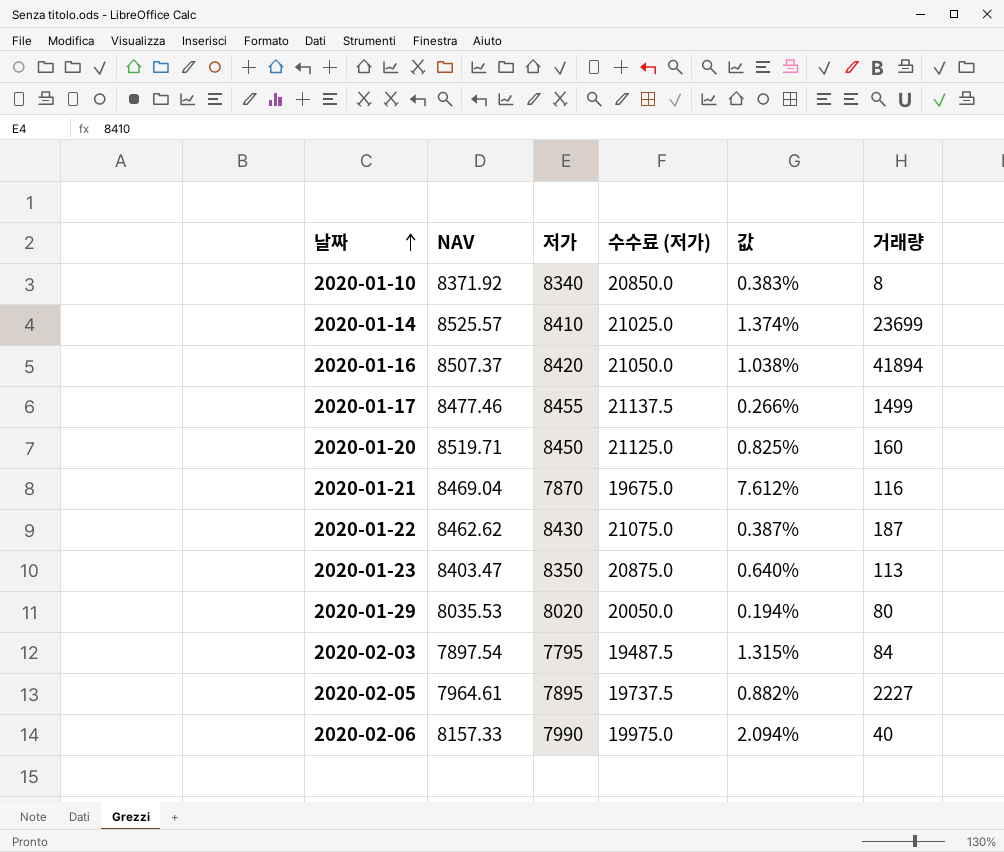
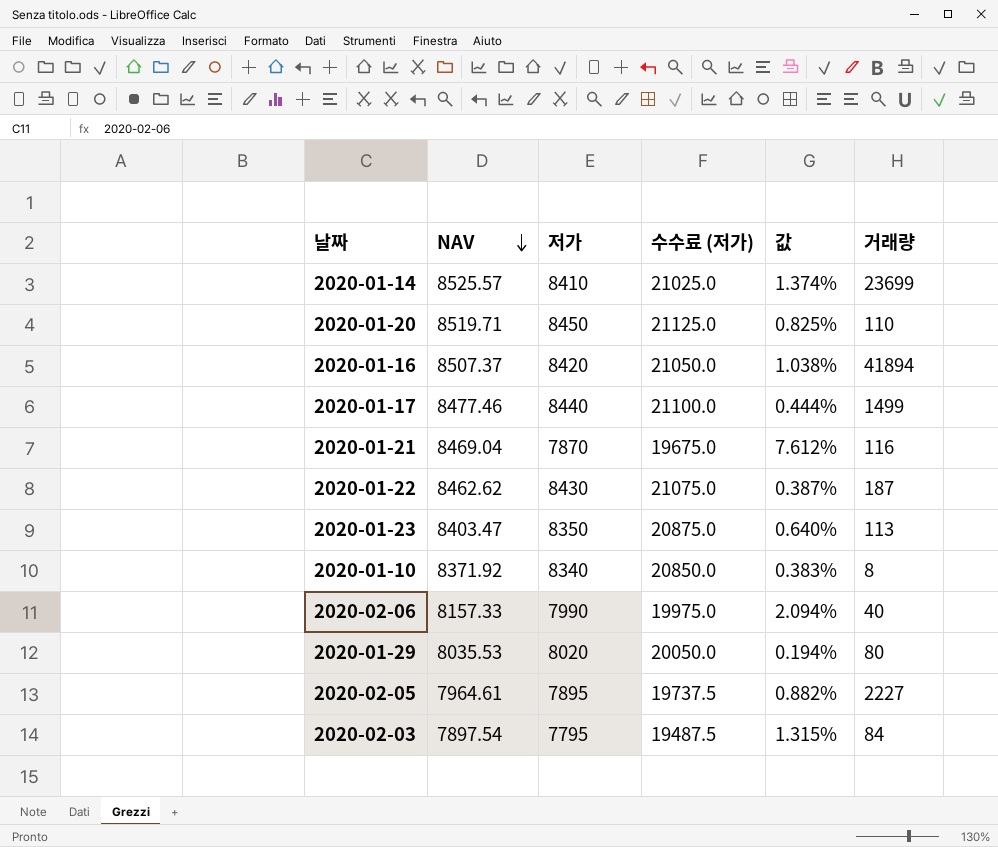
row order: 날짜 ascending -> NAV descending
2020-01-20 | 거래량: 160 -> 110
2020-01-17 | 저가: 8455 -> 8440
2020-01-17 | 수수료 (저가): 21137.5 -> 21100.0
2020-01-17 | 값: 0.266% -> 0.444%

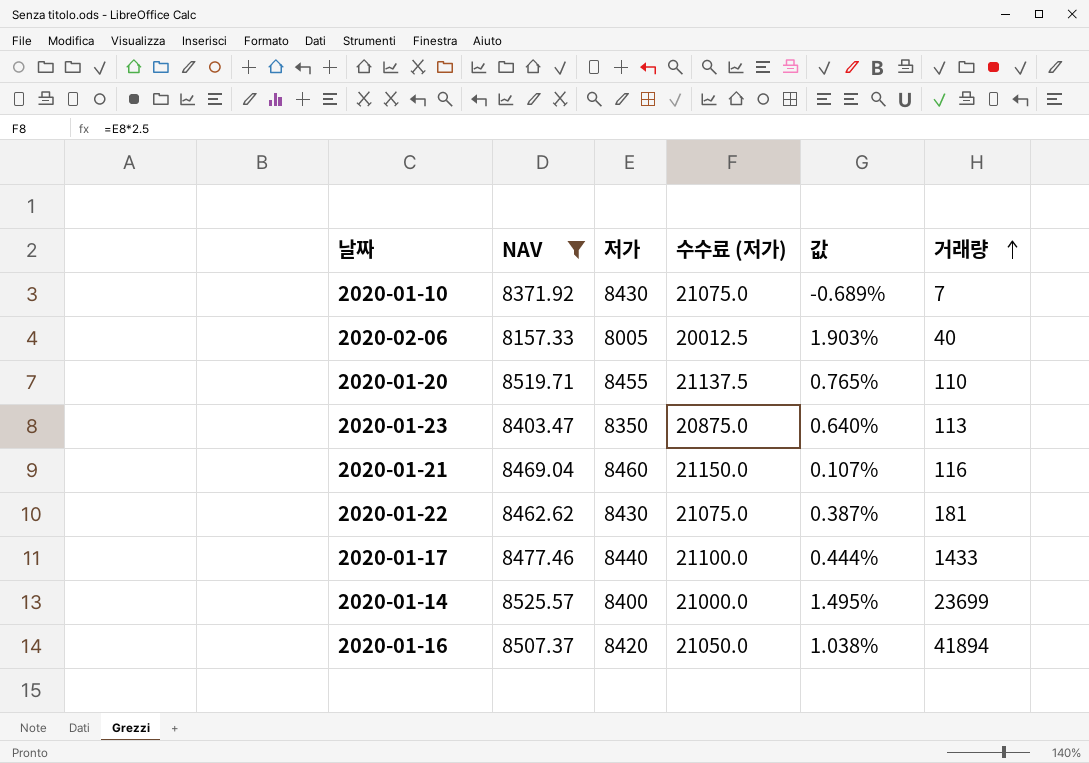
filter: none -> NAV >= 8157.33
row order: NAV descending -> 거래량 ascending
2020-01-10 | 저가: 8340 -> 8430
2020-01-10 | 수수료 (저가): 20850.0 -> 21075.0
2020-01-10 | 값: 0.383% -> -0.689%
2020-01-10 | 거래량: 8 -> 7
2020-02-06 | 저가: 7990 -> 8005
2020-02-06 | 수수료 (저가): 19975.0 -> 20012.5
2020-02-06 | 값: 2.094% -> 1.903%
2020-01-20 | 저가: 8450 -> 8455
2020-01-20 | 수수료 (저가): 21125.0 -> 21137.5
2020-01-20 | 값: 0.825% -> 0.765%
2020-01-21 | 저가: 7870 -> 8460
2020-01-21 | 수수료 (저가): 19675.0 -> 21150.0
2020-01-21 | 값: 7.612% -> 0.107%
2020-01-22 | 거래량: 187 -> 181
2020-01-17 | 거래량: 1499 -> 1433
2020-01-14 | 저가: 8410 -> 8400
2020-01-14 | 수수료 (저가): 21025.0 -> 21000.0
2020-01-14 | 값: 1.374% -> 1.495%

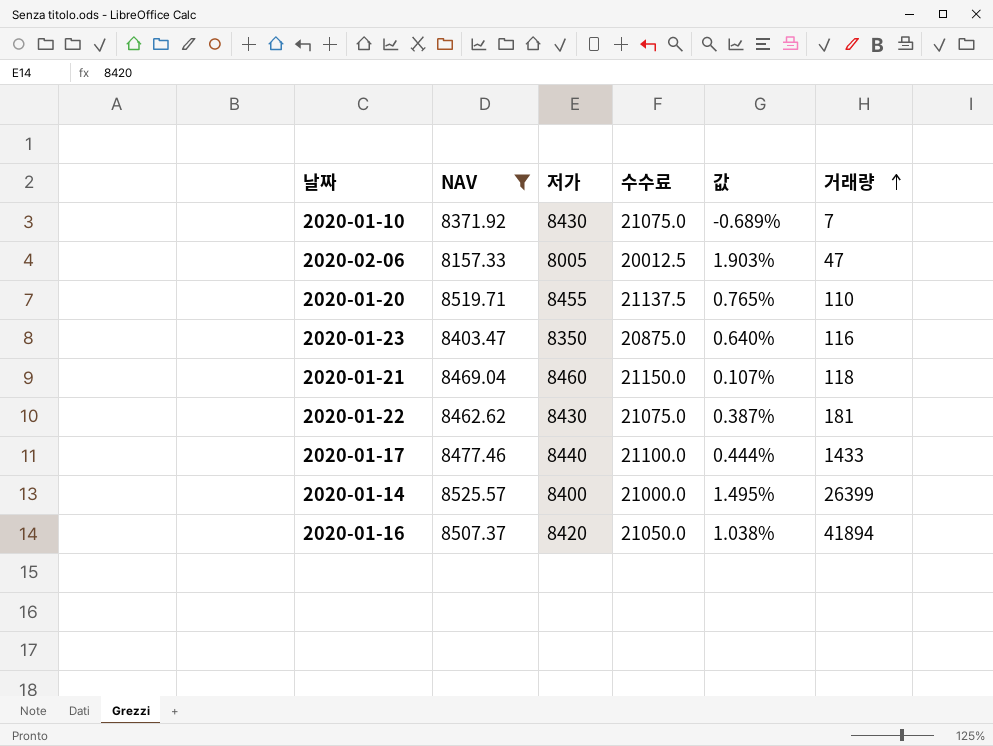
column name: 수수료 (저가) -> 수수료
2020-02-06 | 거래량: 40 -> 47
2020-01-23 | 거래량: 113 -> 116
2020-01-21 | 거래량: 116 -> 118
2020-01-14 | 거래량: 23699 -> 26399

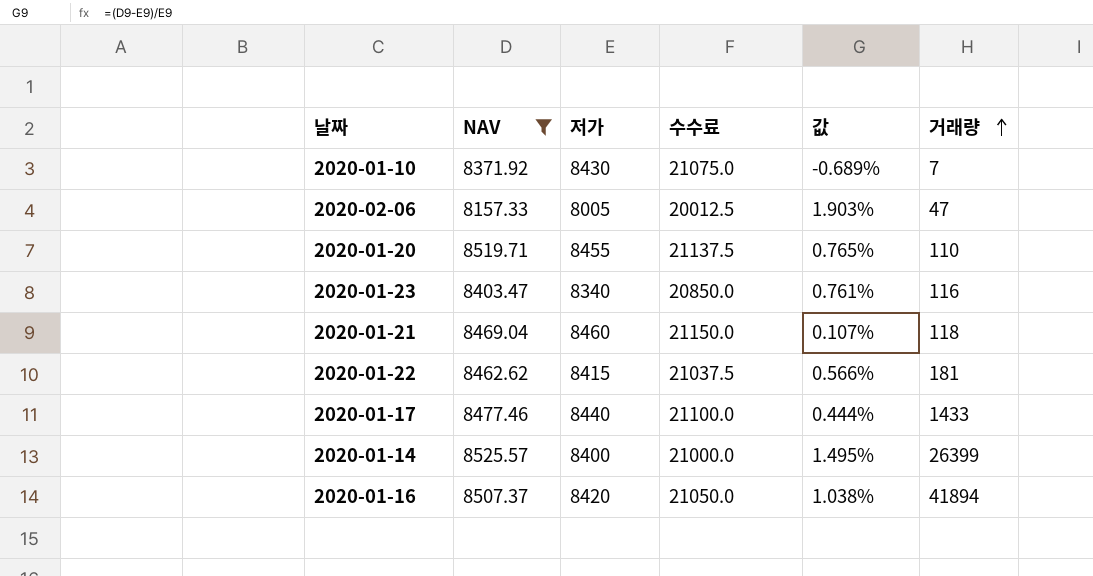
2020-01-23 | 저가: 8350 -> 8340
2020-01-23 | 수수료: 20875.0 -> 20850.0
2020-01-23 | 값: 0.640% -> 0.761%
2020-01-22 | 저가: 8430 -> 8415
2020-01-22 | 수수료: 21075.0 -> 21037.5
2020-01-22 | 값: 0.387% -> 0.566%

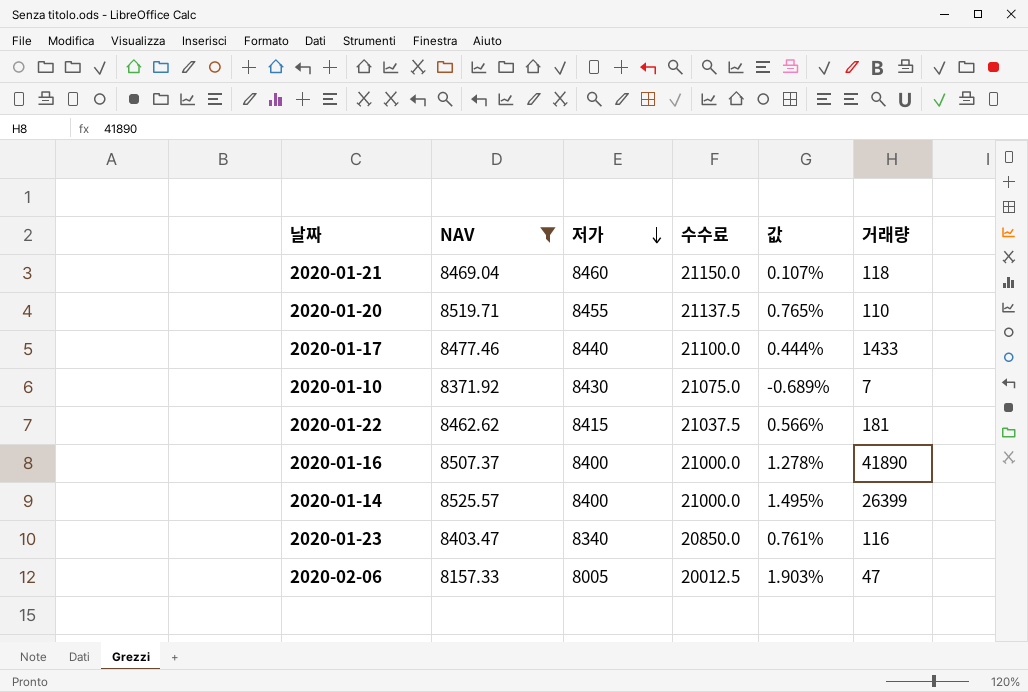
row order: 거래량 ascending -> 저가 descending
2020-01-16 | 저가: 8420 -> 8400
2020-01-16 | 수수료: 21050.0 -> 21000.0
2020-01-16 | 값: 1.038% -> 1.278%
2020-01-16 | 거래량: 41894 -> 41890

